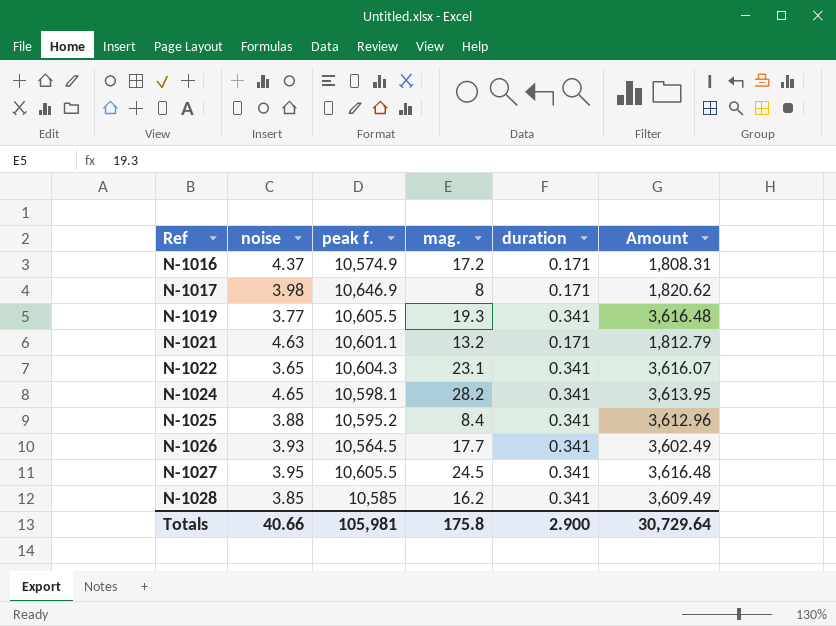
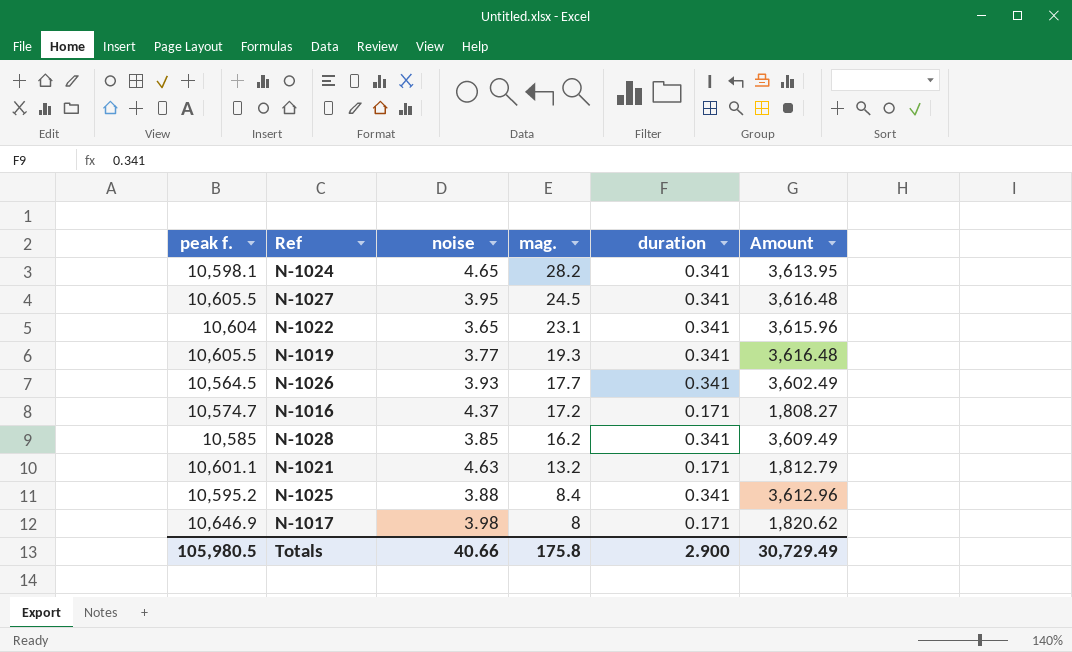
row order: Ref ascending -> mag. descending
column peak f. | position: 3 -> 1
N-1022 | peak f.: 10,604.3 -> 10,604
N-1022 | Amount: 3,616.07 -> 3,615.96
N-1016 | peak f.: 10,574.9 -> 10,574.7
N-1016 | Amount: 1,808.31 -> 1,808.27
Totals | peak f.: 105,981 -> 105,980.5
Totals | Amount: 30,729.64 -> 30,729.49

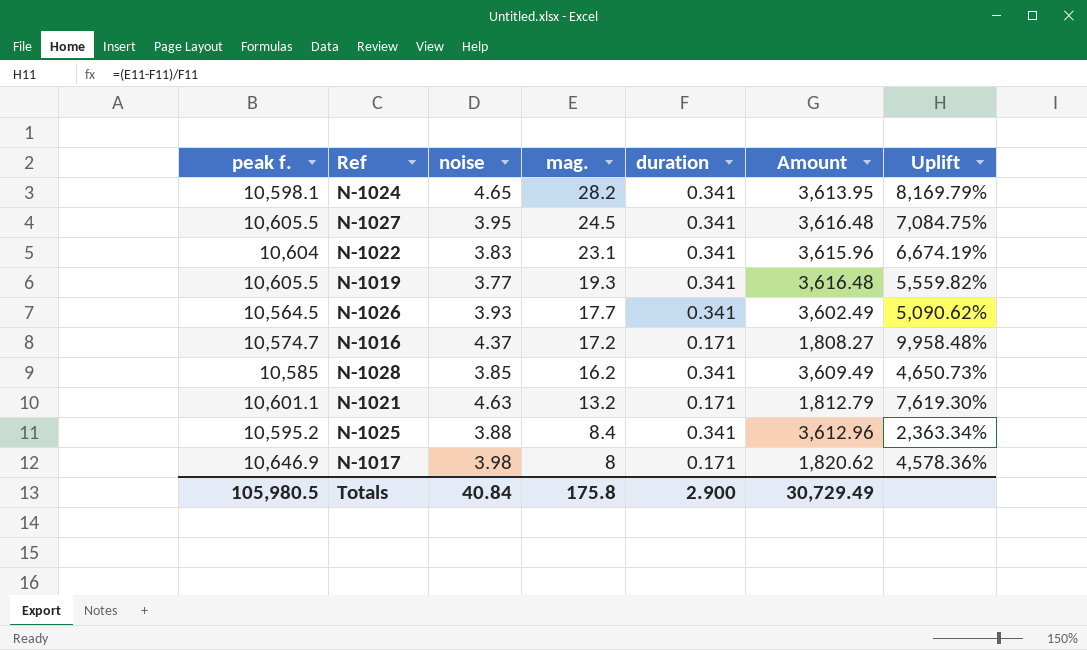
column Uplift | formula: none -> ([mag.] - [duration]) / [duration]
N-1022 | noise: 3.65 -> 3.83
Totals | noise: 40.66 -> 40.84

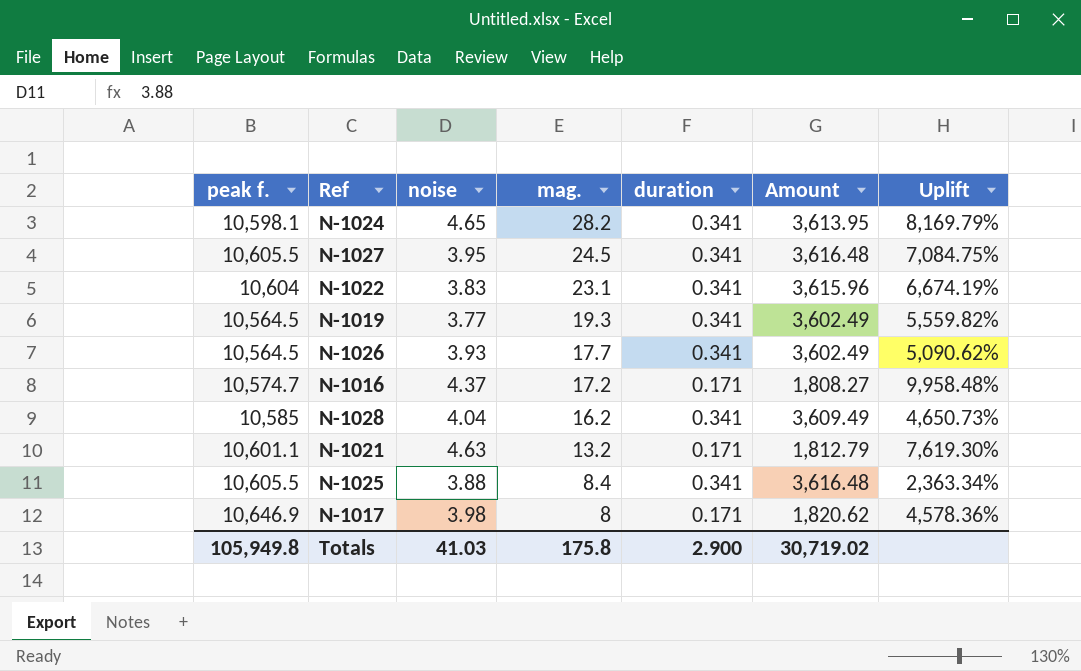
N-1019 | peak f.: 10,605.5 -> 10,564.5
N-1019 | Amount: 3,616.48 -> 3,602.49
N-1028 | noise: 3.85 -> 4.04
N-1025 | peak f.: 10,595.2 -> 10,605.5
N-1025 | Amount: 3,612.96 -> 3,616.48
Totals | peak f.: 105,980.5 -> 105,949.8
Totals | noise: 40.84 -> 41.03
Totals | Amount: 30,729.49 -> 30,719.02

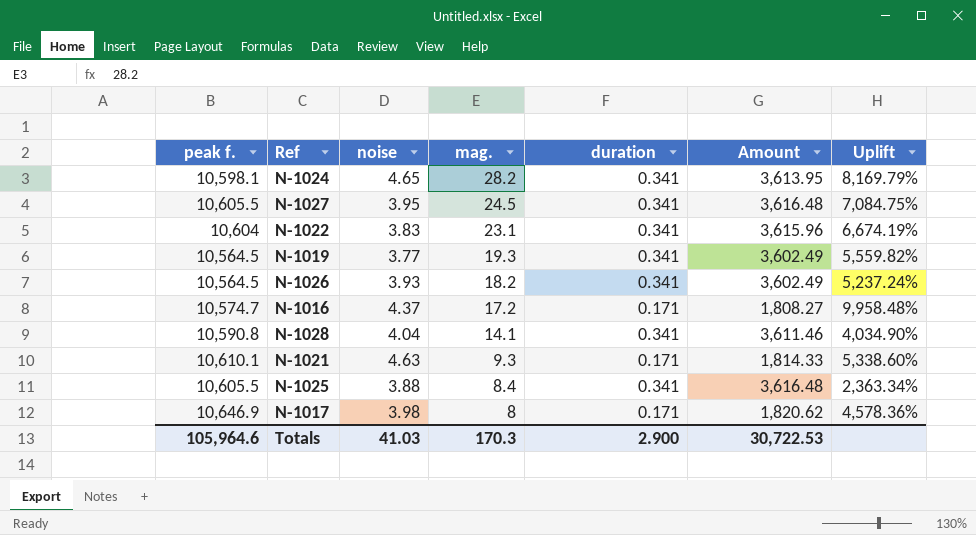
N-1026 | mag.: 17.7 -> 18.2
N-1026 | Uplift: 5,090.62% -> 5,237.24%
N-1028 | peak f.: 10,585 -> 10,590.8
N-1028 | mag.: 16.2 -> 14.1
N-1028 | Amount: 3,609.49 -> 3,611.46
N-1028 | Uplift: 4,650.73% -> 4,034.90%
N-1021 | peak f.: 10,601.1 -> 10,610.1
N-1021 | mag.: 13.2 -> 9.3
N-1021 | Amount: 1,812.79 -> 1,814.33
N-1021 | Uplift: 7,619.30% -> 5,338.60%
Totals | peak f.: 105,949.8 -> 105,964.6
Totals | mag.: 175.8 -> 170.3
Totals | Amount: 30,719.02 -> 30,722.53

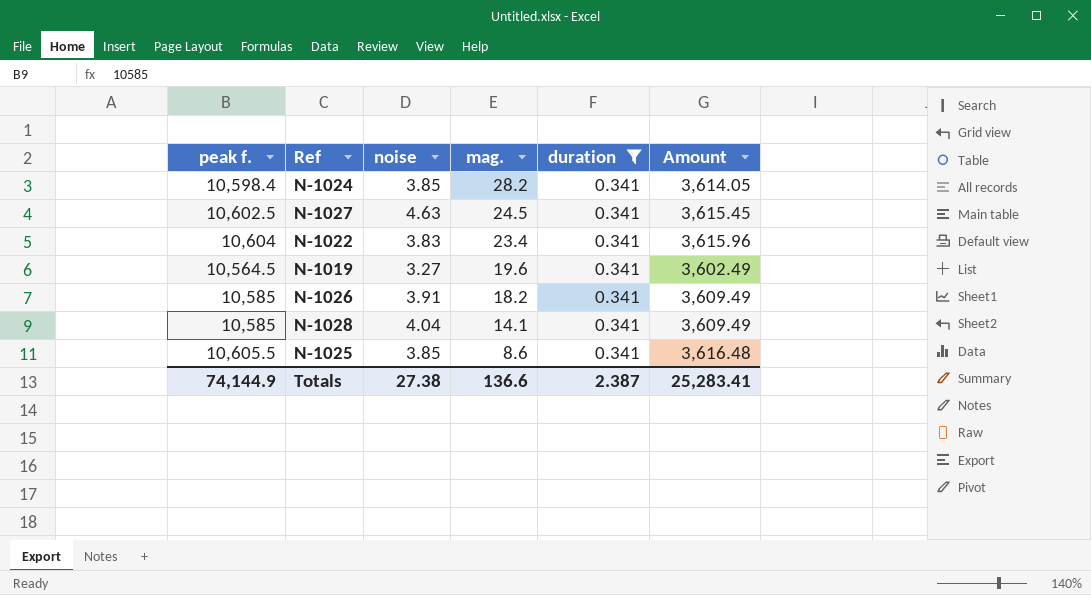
filter: none -> duration = 0.341
column Uplift | formula: ([mag.] - [duration]) / [duration] -> none
N-1024 | peak f.: 10,598.1 -> 10,598.4
N-1024 | noise: 4.65 -> 3.85
N-1024 | Amount: 3,613.95 -> 3,614.05
N-1027 | peak f.: 10,605.5 -> 10,602.5
N-1027 | noise: 3.95 -> 4.63
N-1027 | Amount: 3,616.48 -> 3,615.45
N-1022 | mag.: 23.1 -> 23.4
N-1019 | noise: 3.77 -> 3.27
N-1019 | mag.: 19.3 -> 19.6
N-1026 | peak f.: 10,564.5 -> 10,585
N-1026 | noise: 3.93 -> 3.91
N-1026 | Amount: 3,602.49 -> 3,609.49
N-1028 | peak f.: 10,590.8 -> 10,585
N-1028 | Amount: 3,611.46 -> 3,609.49
N-1025 | noise: 3.88 -> 3.85
N-1025 | mag.: 8.4 -> 8.6
Totals | peak f.: 105,964.6 -> 74,144.9
Totals | noise: 41.03 -> 27.38
Totals | mag.: 170.3 -> 136.6
Totals | duration: 2.900 -> 2.387
Totals | Amount: 30,722.53 -> 25,283.41

